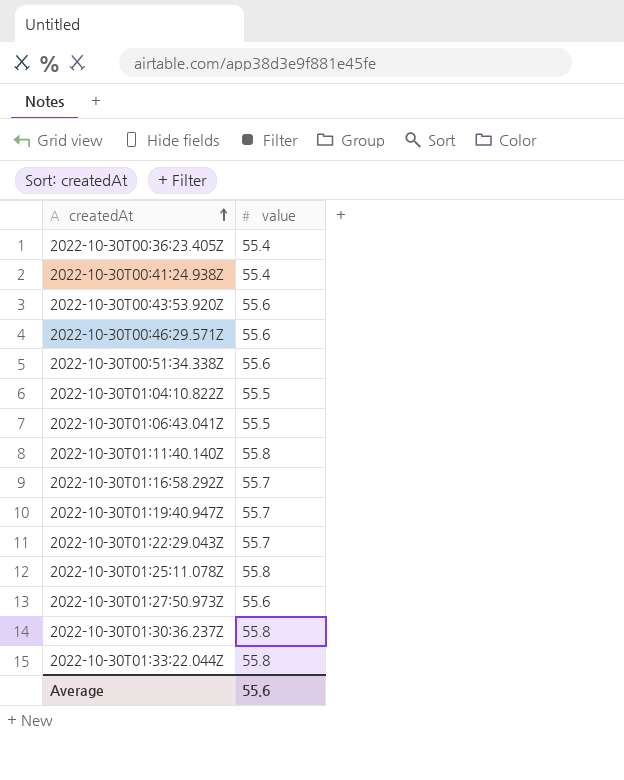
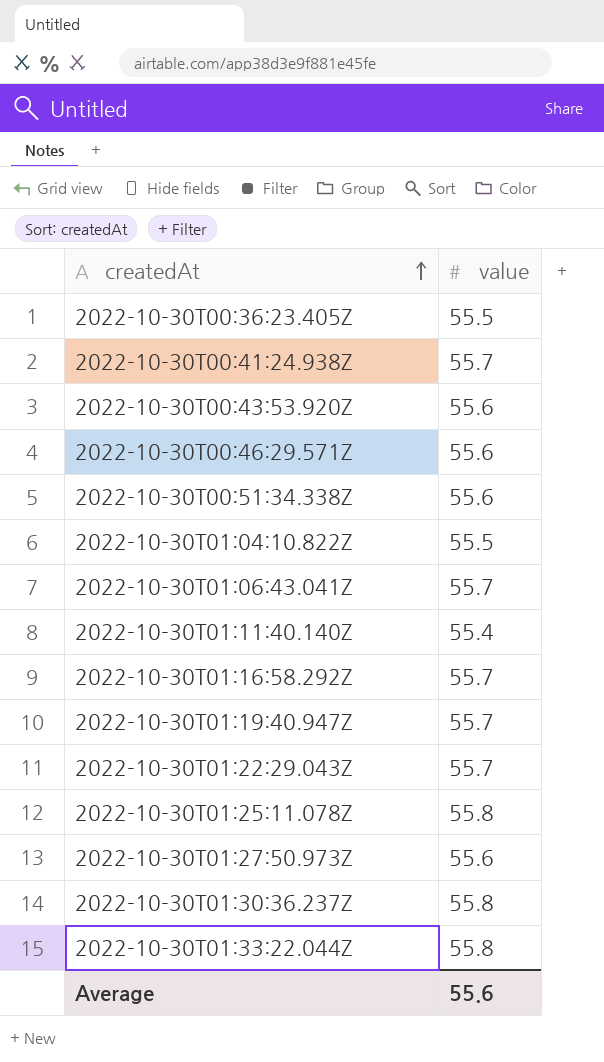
2022-10-30T00:36:23.405Z | value: 55.4 -> 55.5
2022-10-30T00:41:24.938Z | value: 55.4 -> 55.7
2022-10-30T01:06:43.041Z | value: 55.5 -> 55.7
2022-10-30T01:11:40.140Z | value: 55.8 -> 55.4

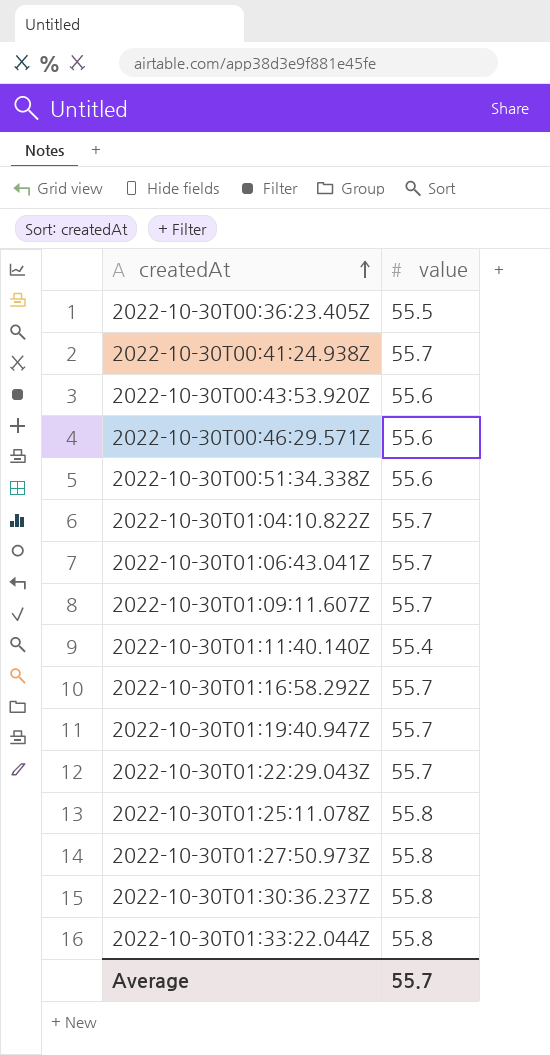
2022-10-30T01:04:10.822Z | value: 55.5 -> 55.7
row 2022-10-30T01:09:11.607Z: none -> 55.7
2022-10-30T01:27:50.973Z | value: 55.6 -> 55.8
Average | value: 55.6 -> 55.7

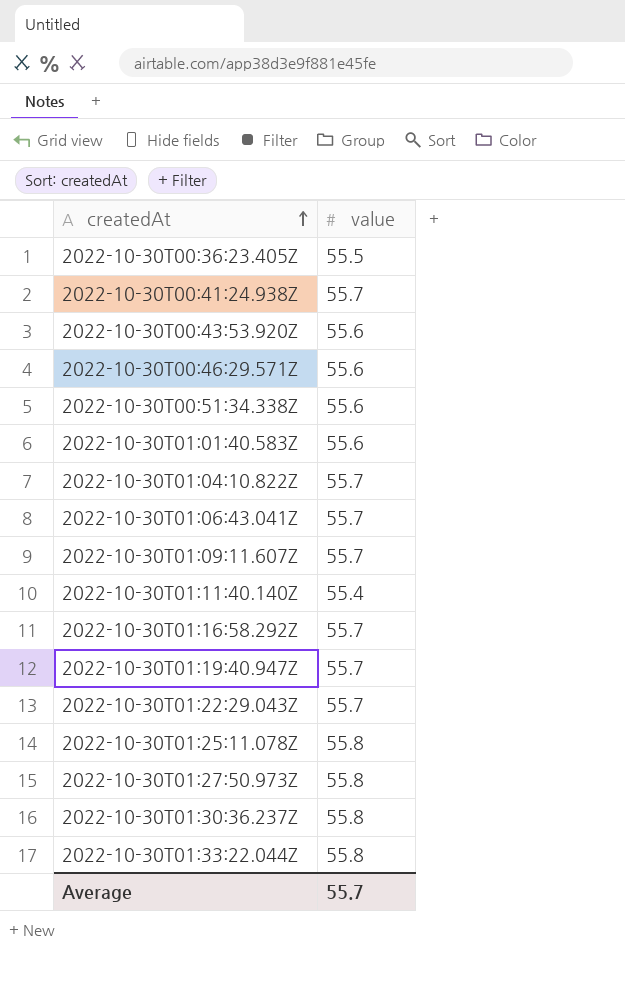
row 2022-10-30T01:01:40.583Z: none -> 55.6

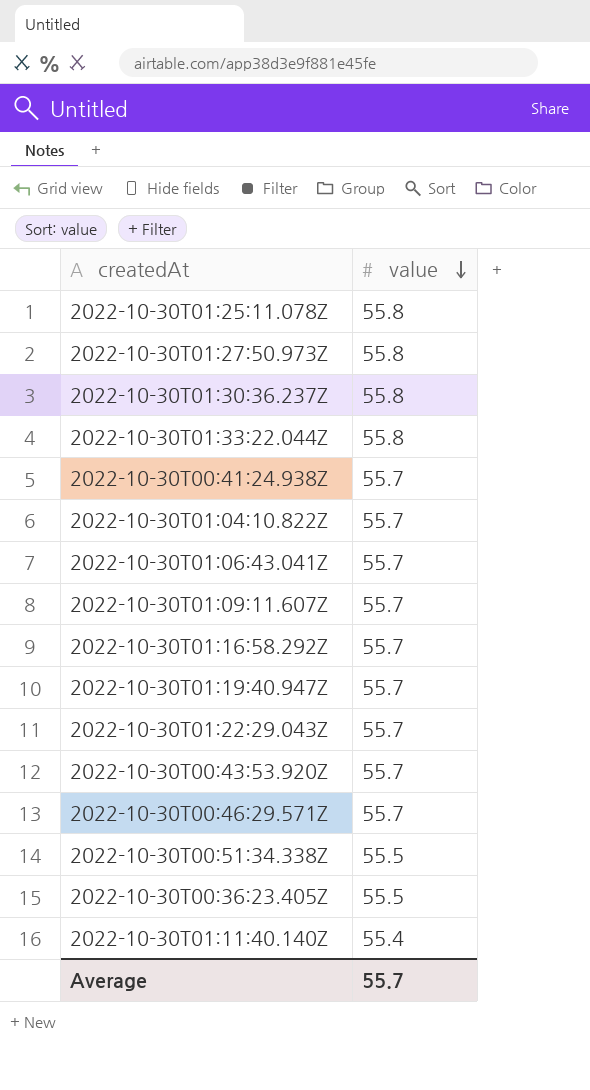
row order: createdAt ascending -> value descending
row 2022-10-30T01:01:40.583Z: 55.6 -> none
2022-10-30T00:43:53.920Z | value: 55.6 -> 55.7
2022-10-30T00:46:29.571Z | value: 55.6 -> 55.7
2022-10-30T00:51:34.338Z | value: 55.6 -> 55.5

